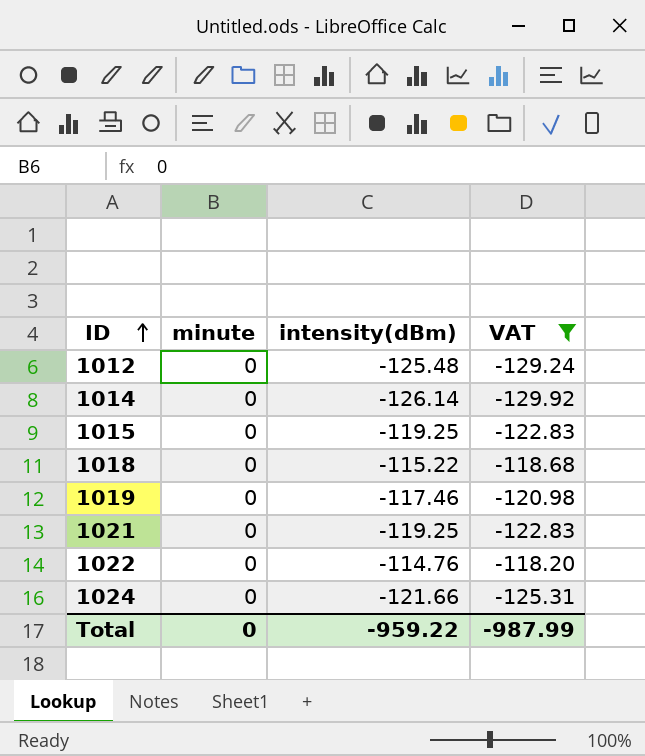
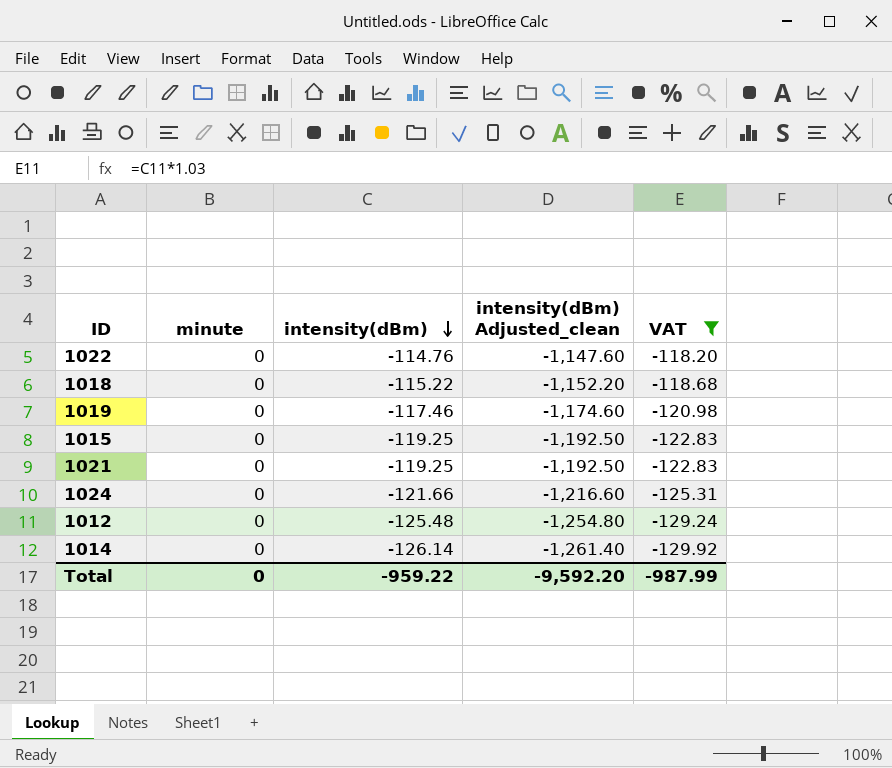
row order: ID ascending -> intensity(dBm) descending
column intensity(dBm) Adjusted_clean | formula: none -> [intensity(dBm)] * 10

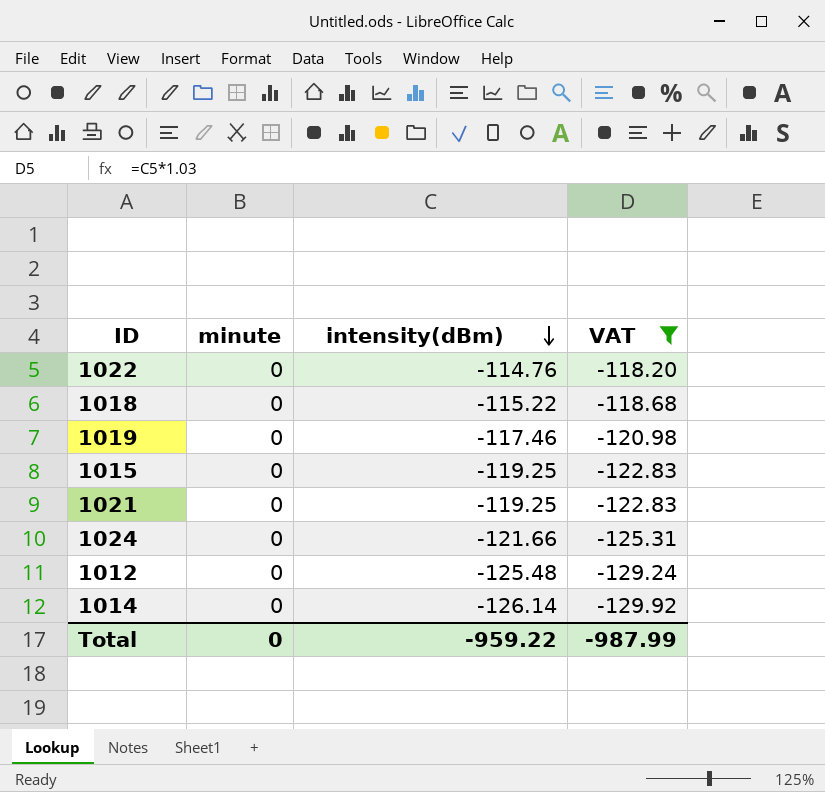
column intensity(dBm) Adjusted_clean | formula: [intensity(dBm)] * 10 -> none

